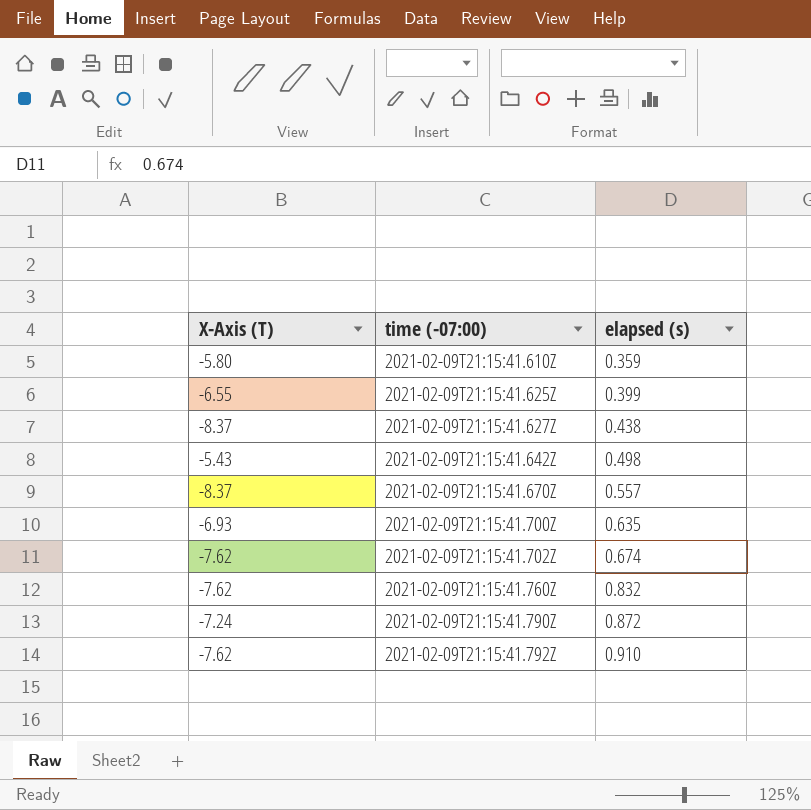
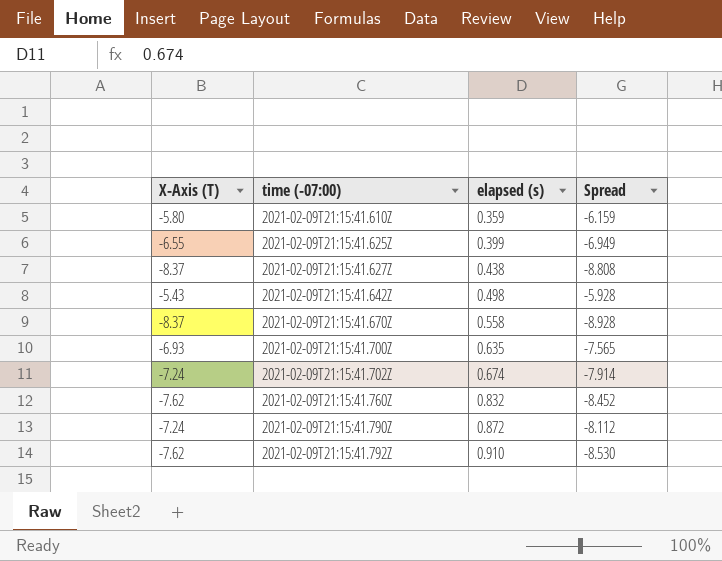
column Spread | formula: none -> [X-Axis (T)] - [elapsed (s)]
2021-02-09T21:15:41.670Z | elapsed (s): 0.557 -> 0.558
2021-02-09T21:15:41.702Z | X-Axis (T): -7.62 -> -7.24

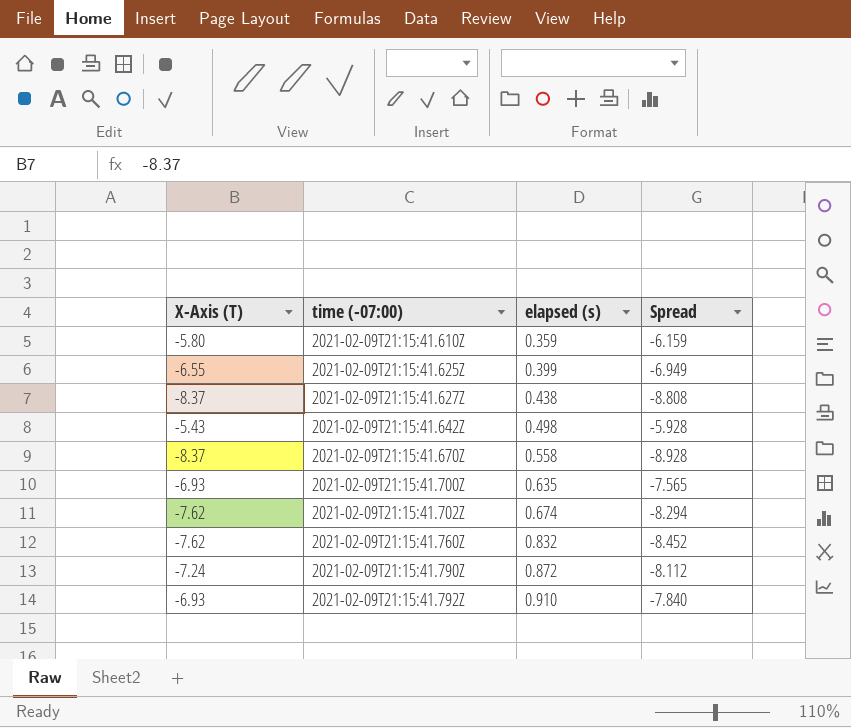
2021-02-09T21:15:41.702Z | X-Axis (T): -7.24 -> -7.62
2021-02-09T21:15:41.702Z | Spread: -7.914 -> -8.294
2021-02-09T21:15:41.792Z | X-Axis (T): -7.62 -> -6.93
2021-02-09T21:15:41.792Z | Spread: -8.530 -> -7.840

